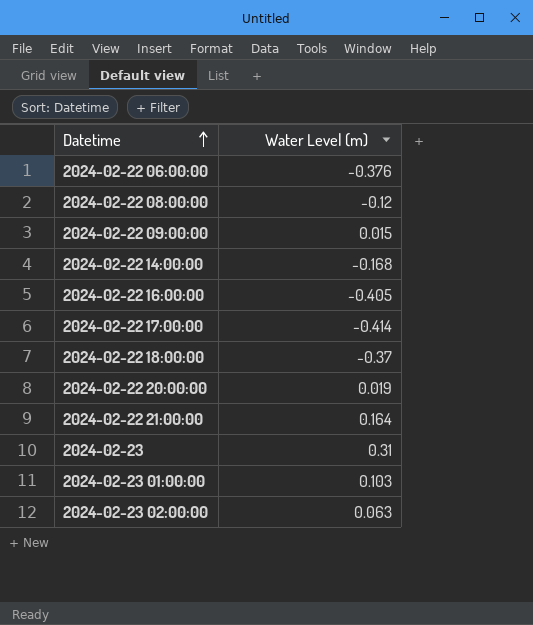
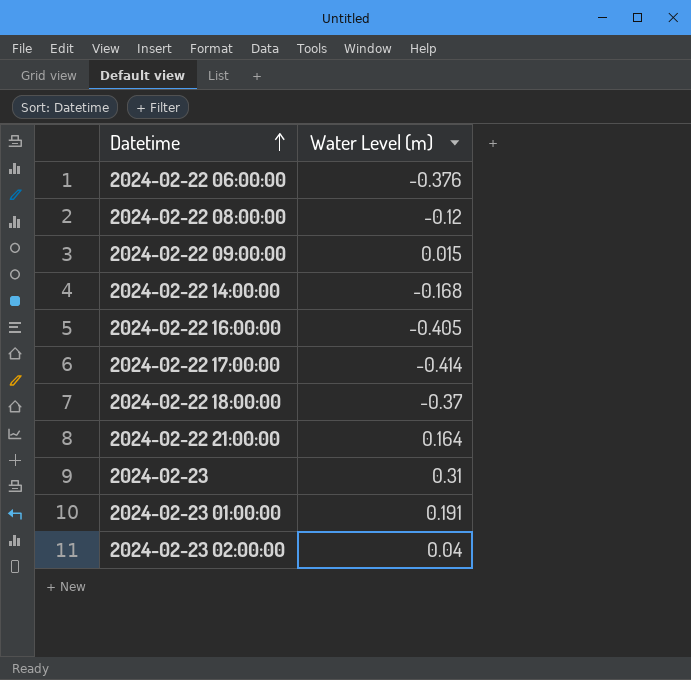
row 2024-02-22 20:00:00: 0.019 -> none
2024-02-23 01:00:00 | Water Level (m): 0.103 -> 0.191
2024-02-23 02:00:00 | Water Level (m): 0.063 -> 0.04

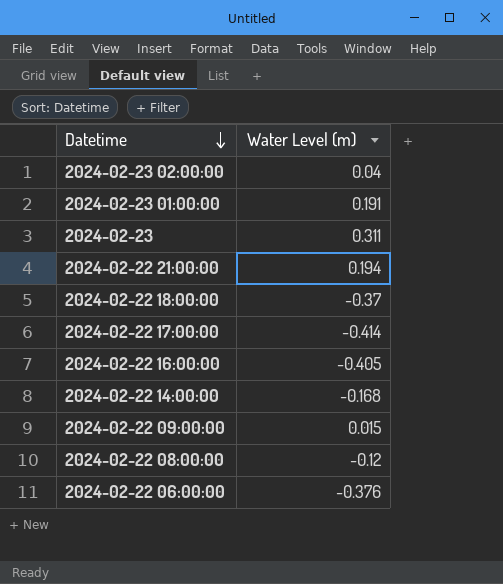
row order: Datetime ascending -> Datetime descending
2024-02-23 | Water Level (m): 0.31 -> 0.311
2024-02-22 21:00:00 | Water Level (m): 0.164 -> 0.194

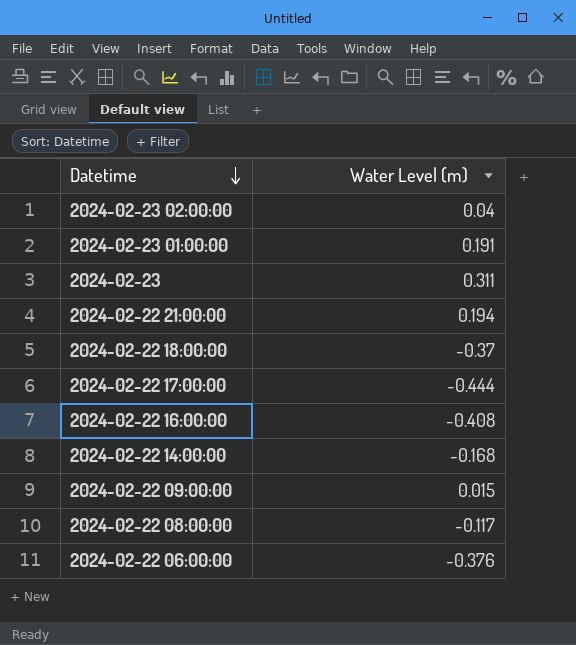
2024-02-22 17:00:00 | Water Level (m): -0.414 -> -0.444
2024-02-22 16:00:00 | Water Level (m): -0.405 -> -0.408
2024-02-22 08:00:00 | Water Level (m): -0.12 -> -0.117

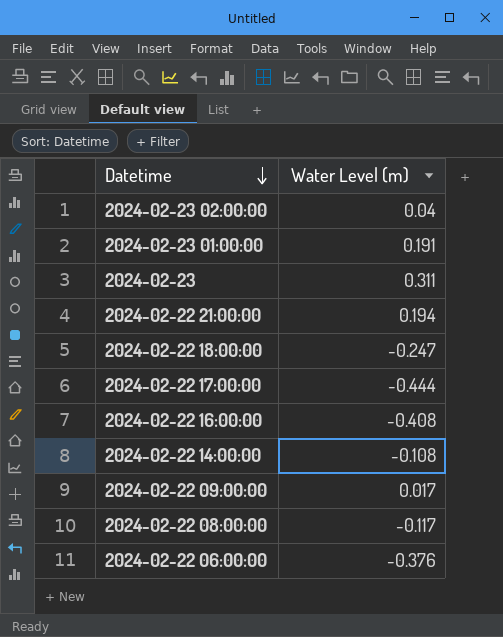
2024-02-22 18:00:00 | Water Level (m): -0.37 -> -0.247
2024-02-22 14:00:00 | Water Level (m): -0.168 -> -0.108
2024-02-22 09:00:00 | Water Level (m): 0.015 -> 0.017

